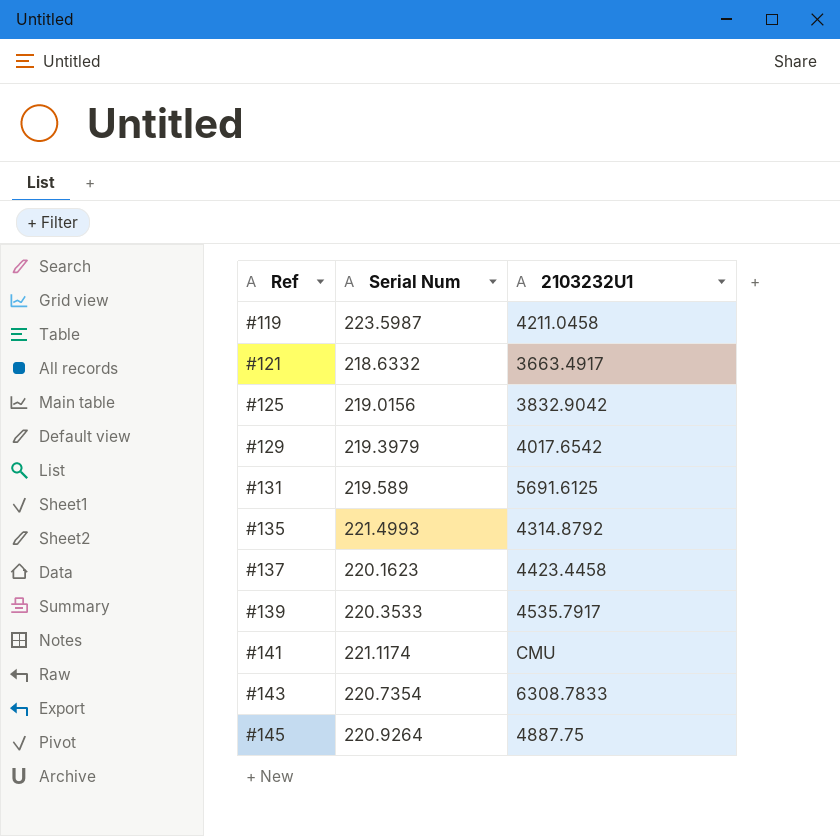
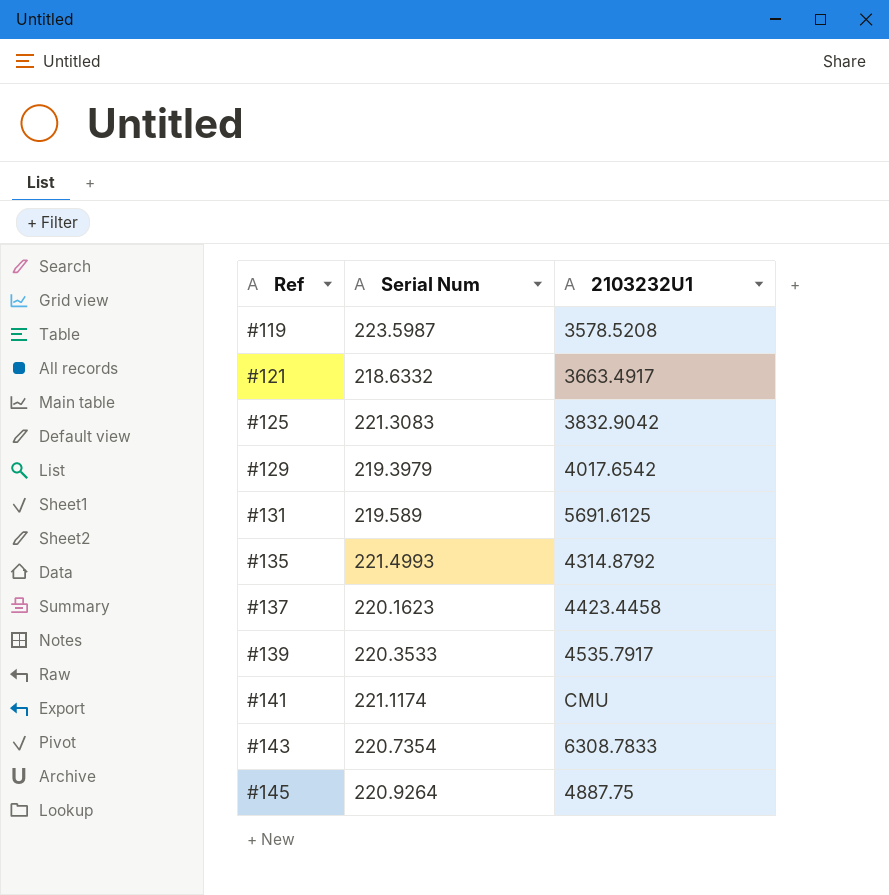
#119 | 2103232U1: 4211.0458 -> 3578.5208
#125 | Serial Num: 219.0156 -> 221.3083

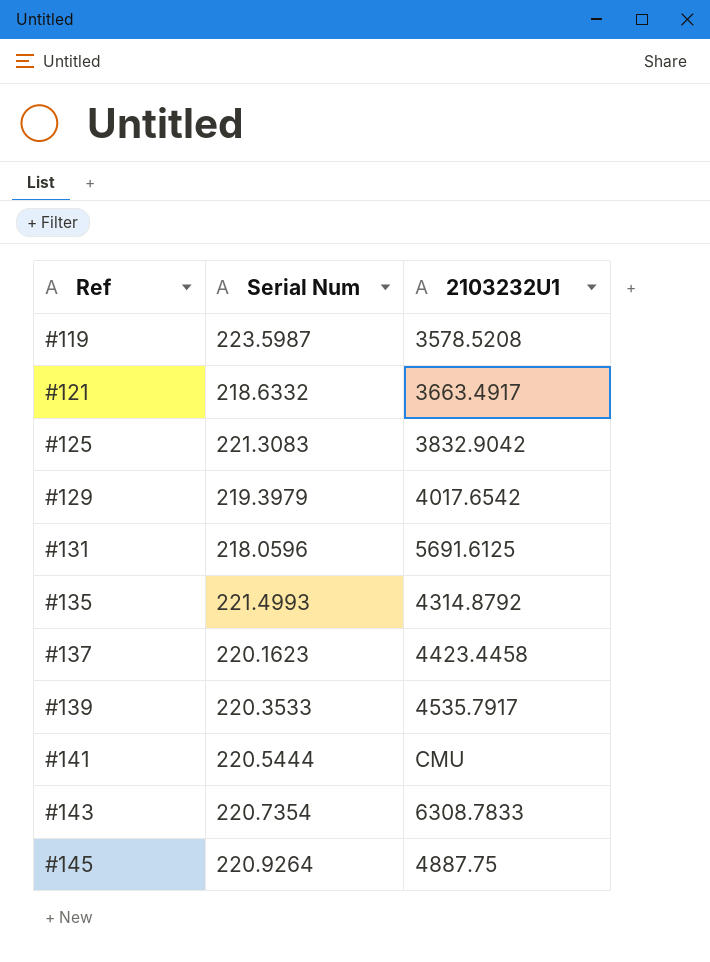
#131 | Serial Num: 219.589 -> 218.0596
#141 | Serial Num: 221.1174 -> 220.5444

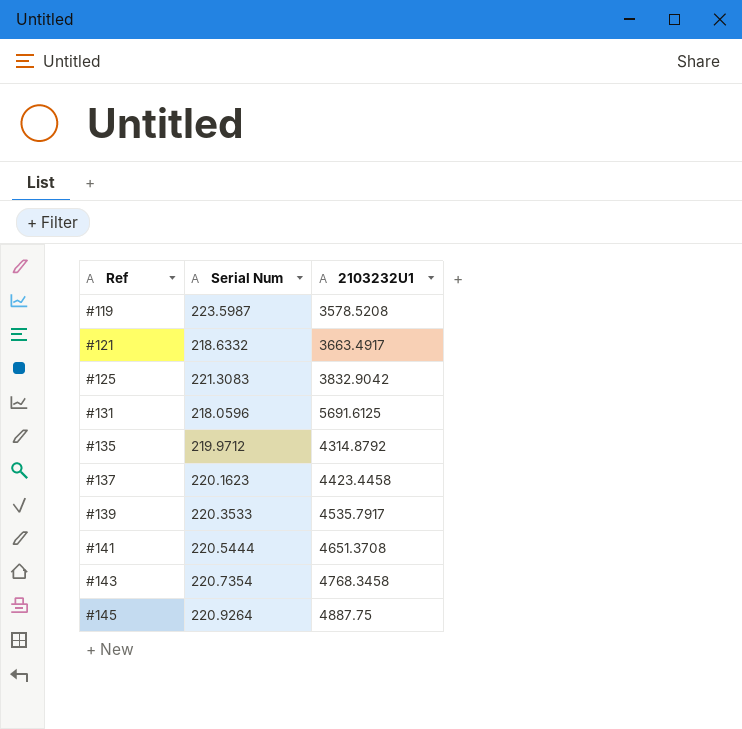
row #129: 219.3979 | 4017.6542 -> none
#135 | Serial Num: 221.4993 -> 219.9712
#141 | 2103232U1: CMU -> 4651.3708
#143 | 2103232U1: 6308.7833 -> 4768.3458

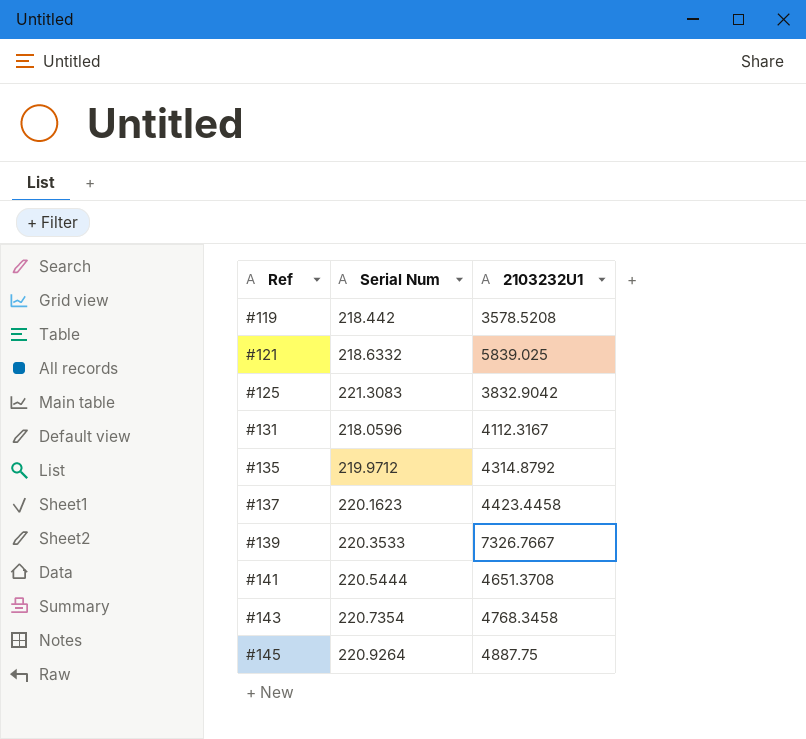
#119 | Serial Num: 223.5987 -> 218.442
#121 | 2103232U1: 3663.4917 -> 5839.025
#131 | 2103232U1: 5691.6125 -> 4112.3167
#139 | 2103232U1: 4535.7917 -> 7326.7667

